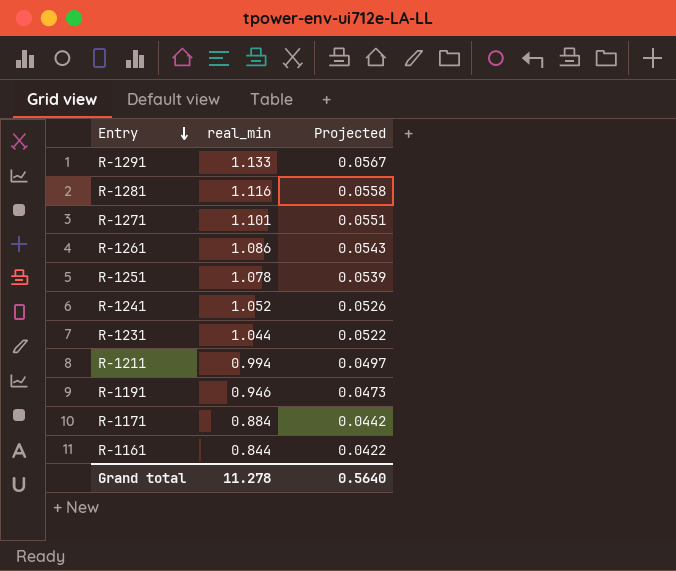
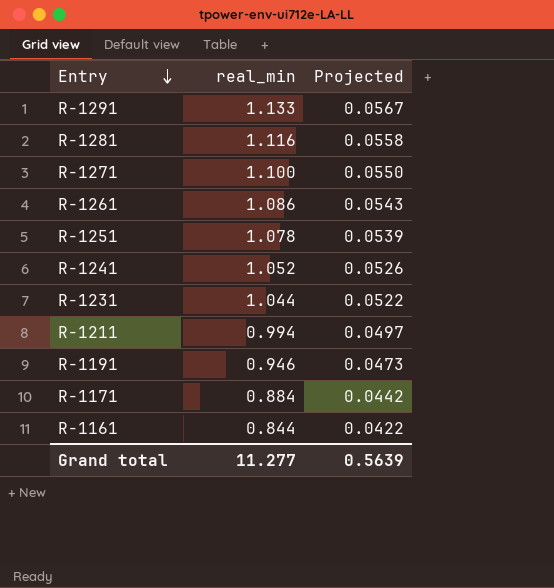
R-1271 | real_min: 1.101 -> 1.100
R-1271 | Projected: 0.0551 -> 0.0550
Grand total | real_min: 11.278 -> 11.277
Grand total | Projected: 0.5640 -> 0.5639

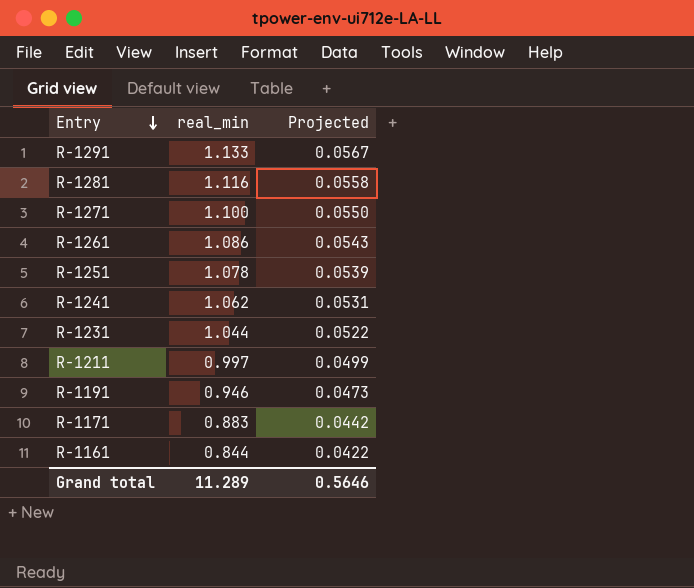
R-1241 | real_min: 1.052 -> 1.062
R-1241 | Projected: 0.0526 -> 0.0531
R-1211 | real_min: 0.994 -> 0.997
R-1211 | Projected: 0.0497 -> 0.0499
R-1171 | real_min: 0.884 -> 0.883
Grand total | real_min: 11.277 -> 11.289
Grand total | Projected: 0.5639 -> 0.5646

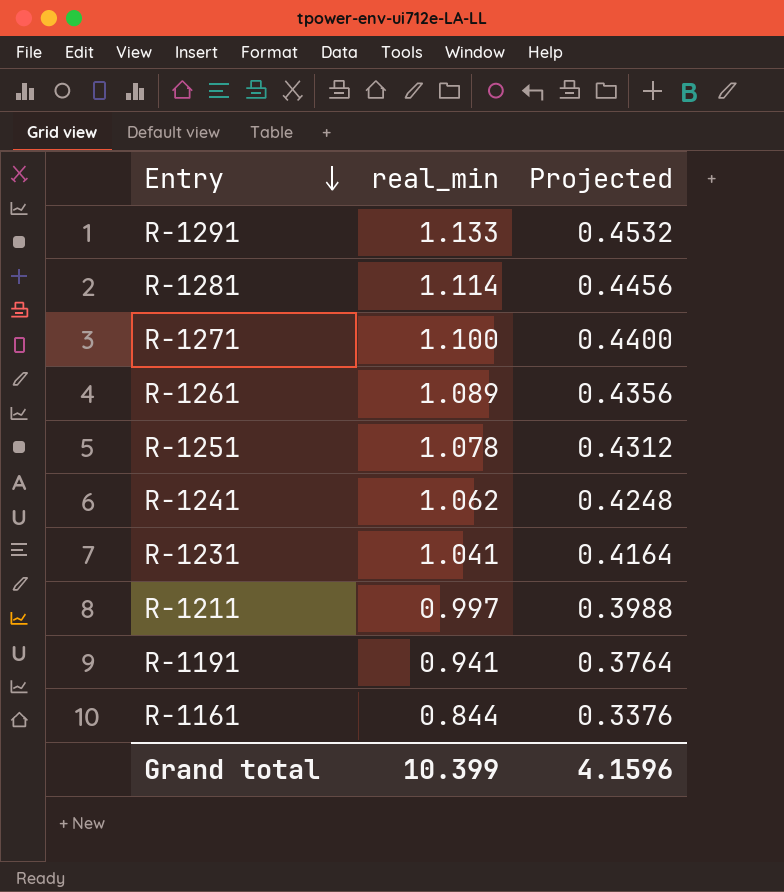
column Projected | formula: [real_min] * 0.05 -> [real_min] * 0.4
row R-1171: 0.883 | 0.0442 -> none
R-1281 | real_min: 1.116 -> 1.114
R-1261 | real_min: 1.086 -> 1.089
R-1231 | real_min: 1.044 -> 1.041
R-1191 | real_min: 0.946 -> 0.941
Grand total | real_min: 11.289 -> 10.399
Grand total | Projected: 0.5646 -> 4.1596

